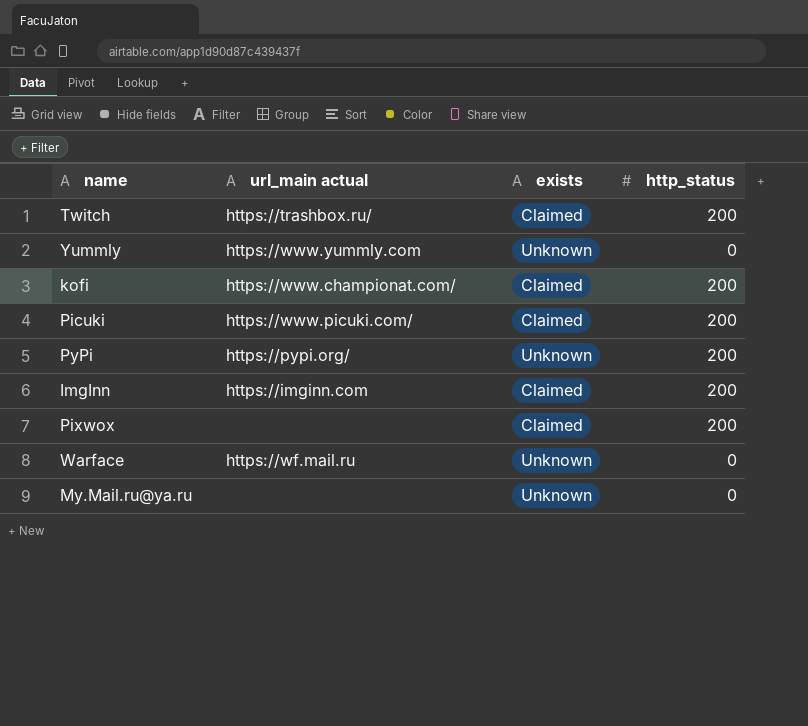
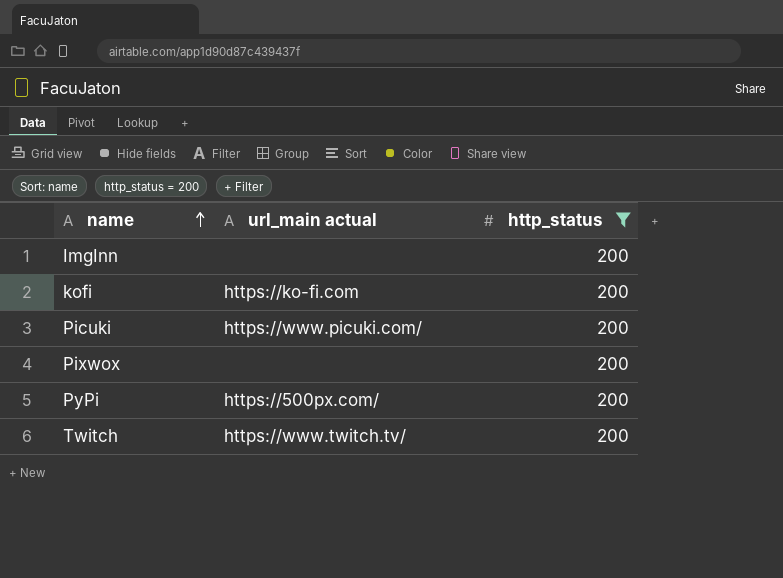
filter: none -> http_status = 200
row order: none -> name ascending
column exists | position: 3 -> none
ImgInn | url_main actual: https://imginn.com -> none
kofi | url_main actual: https://www.championat.com/ -> https://ko-fi.com
PyPi | url_main actual: https://pypi.org/ -> https://500px.com/
Twitch | url_main actual: https://trashbox.ru/ -> https://www.twitch.tv/

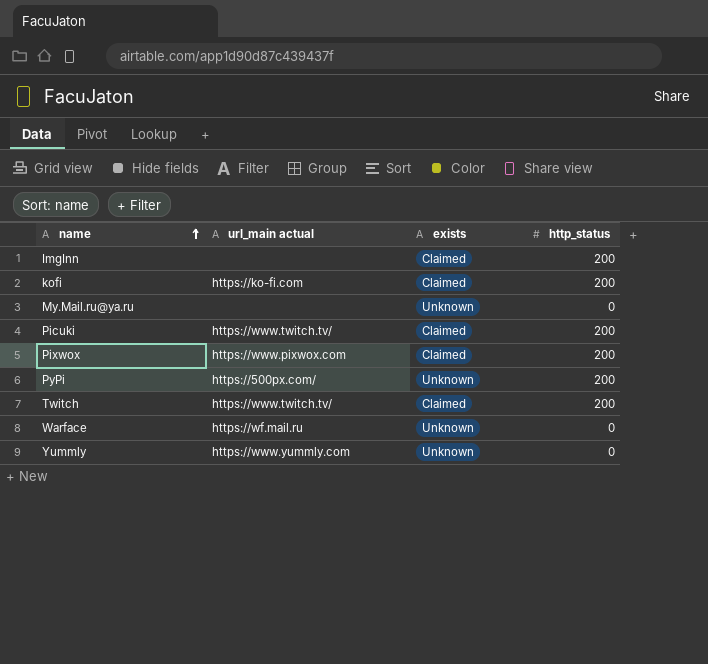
filter: http_status = 200 -> none
column exists | position: none -> 3
Picuki | url_main actual: https://www.picuki.com/ -> https://www.twitch.tv/
Pixwox | url_main actual: none -> https://www.pixwox.com

